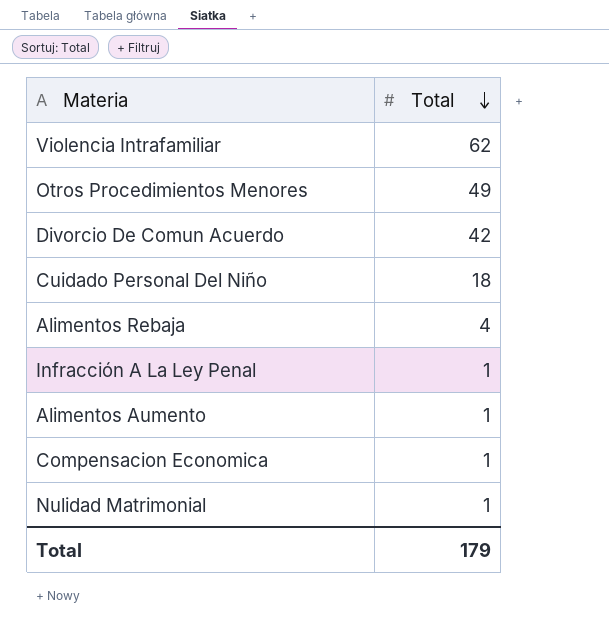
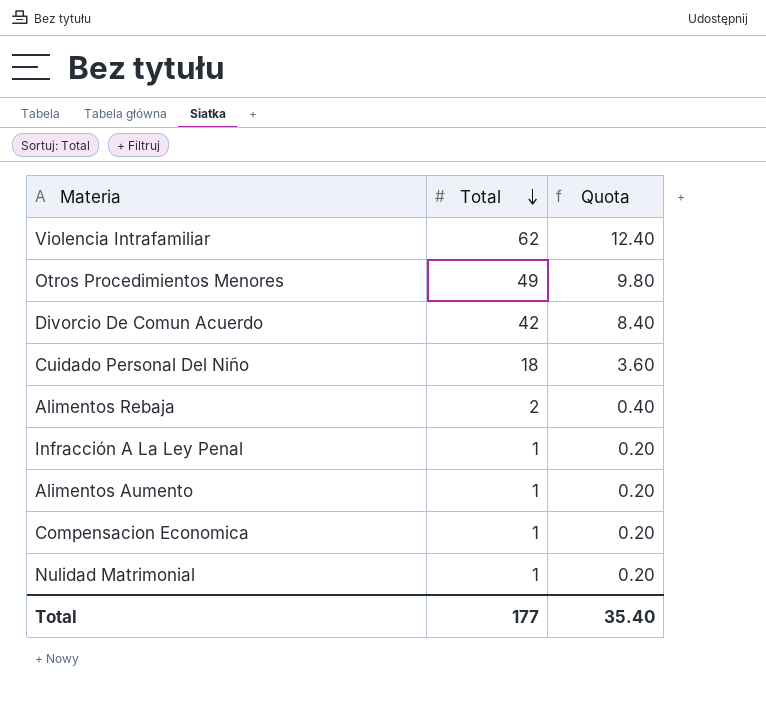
column Quota | formula: none -> [Total] * 0.2
Alimentos Rebaja | Total: 4 -> 2
Total | Total: 179 -> 177

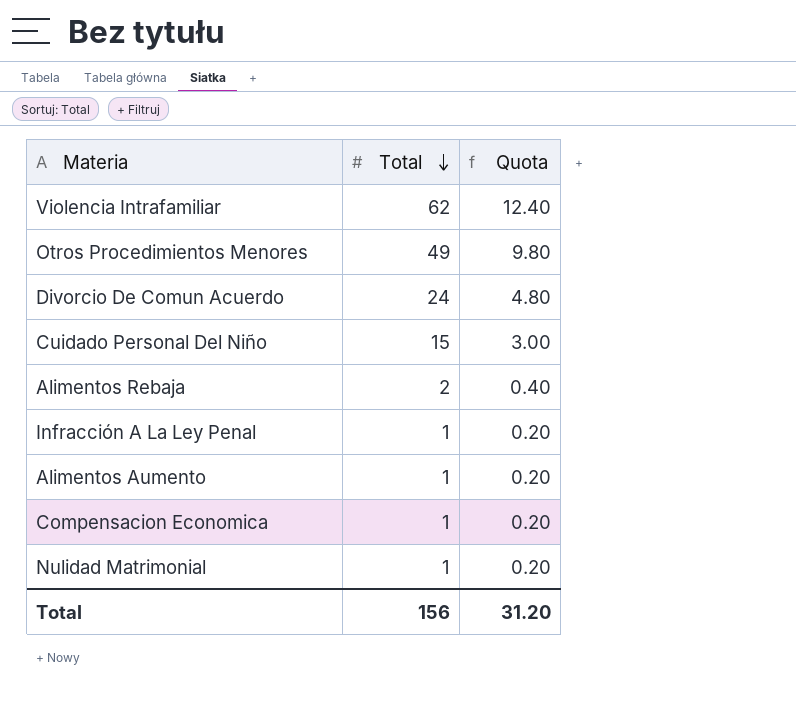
Divorcio De Comun Acuerdo | Total: 42 -> 24
Divorcio De Comun Acuerdo | Quota: 8.40 -> 4.80
Cuidado Personal Del Niño | Total: 18 -> 15
Cuidado Personal Del Niño | Quota: 3.60 -> 3.00
Total | Total: 177 -> 156
Total | Quota: 35.40 -> 31.20

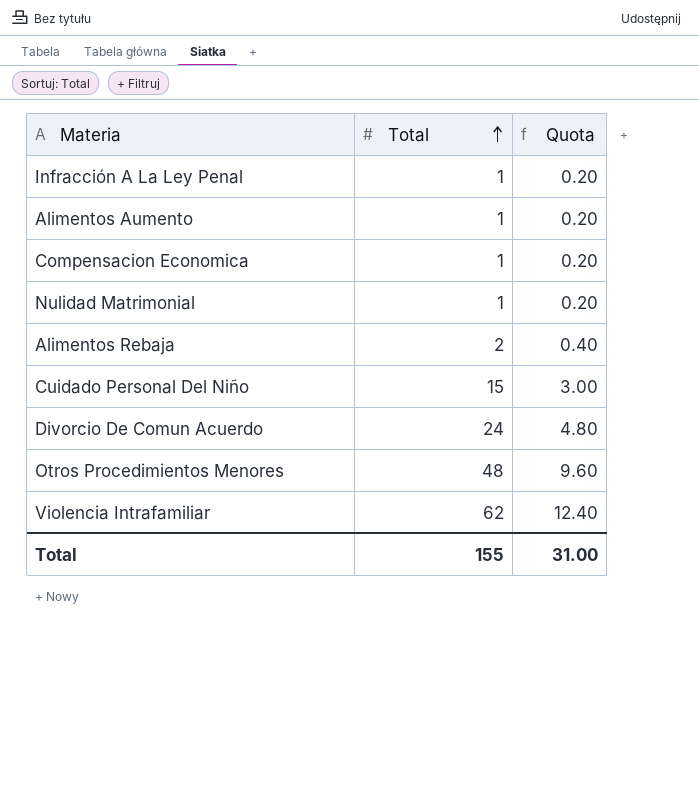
row order: Total descending -> Total ascending
Otros Procedimientos Menores | Total: 49 -> 48
Otros Procedimientos Menores | Quota: 9.80 -> 9.60
Total | Total: 156 -> 155
Total | Quota: 31.20 -> 31.00

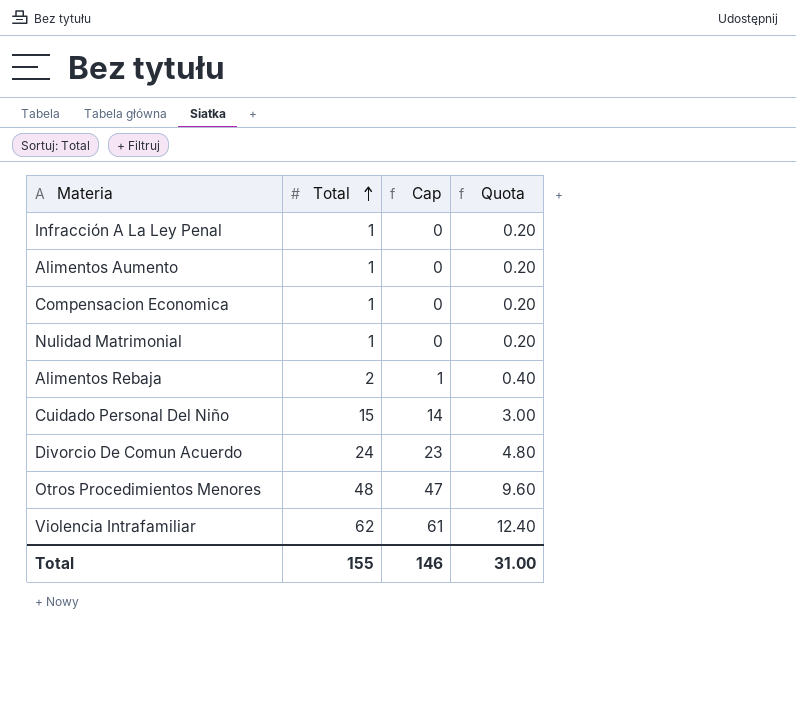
column Cap | formula: none -> [Total] - 1

